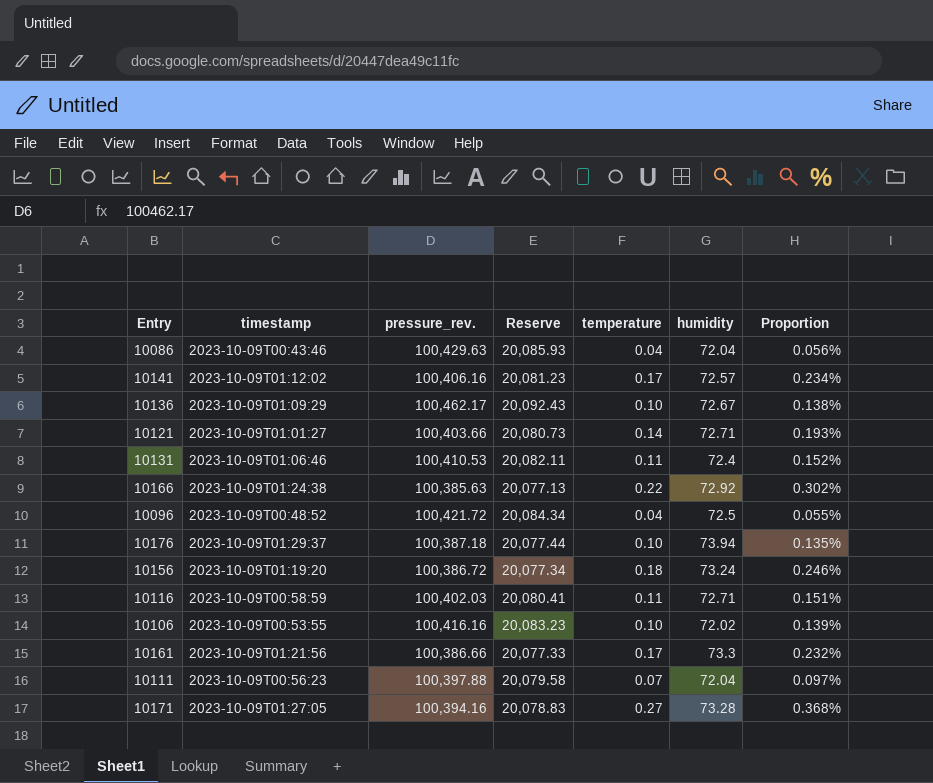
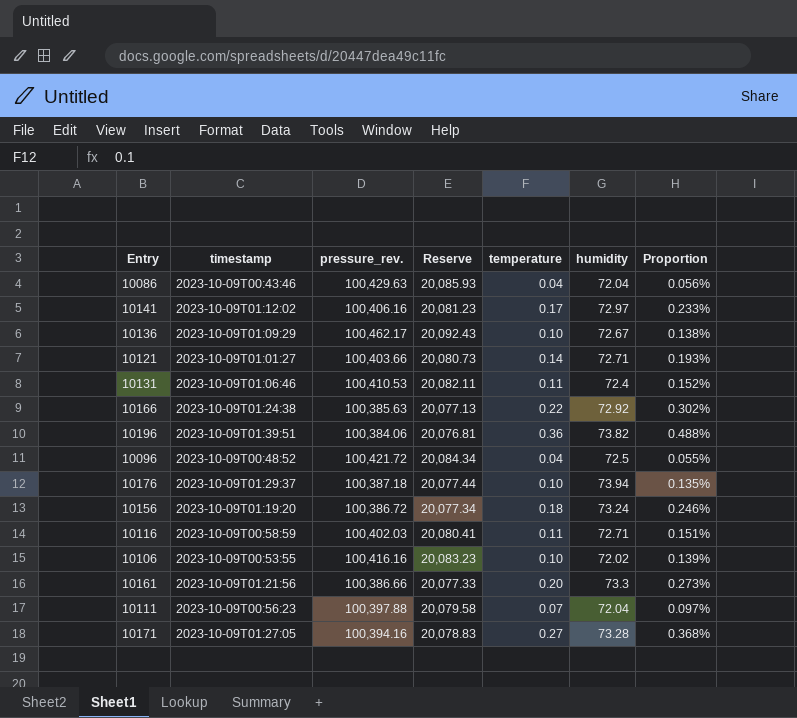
10141 | humidity: 72.57 -> 72.97
10141 | Proportion: 0.234% -> 0.233%
row 10196: none -> 2023-10-09T01:39:51 | 100,384.06 | 20,076.81 | 0.36 | 73.82 | 0.488%
10161 | temperature: 0.17 -> 0.20
10161 | Proportion: 0.232% -> 0.273%

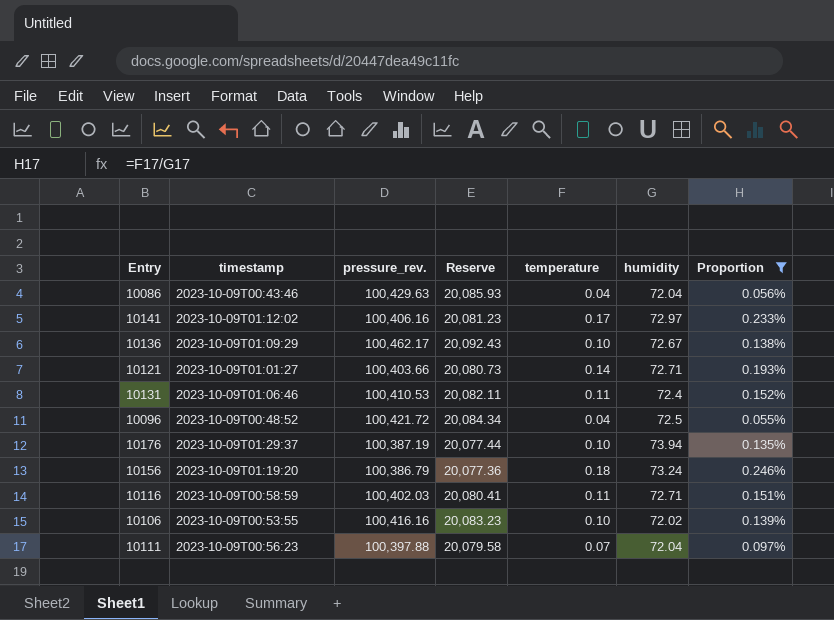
filter: none -> Proportion <= 0.246%
10176 | pressure_rev.: 100,387.18 -> 100,387.19
10156 | pressure_rev.: 100,386.72 -> 100,386.79
10156 | Reserve: 20,077.34 -> 20,077.36

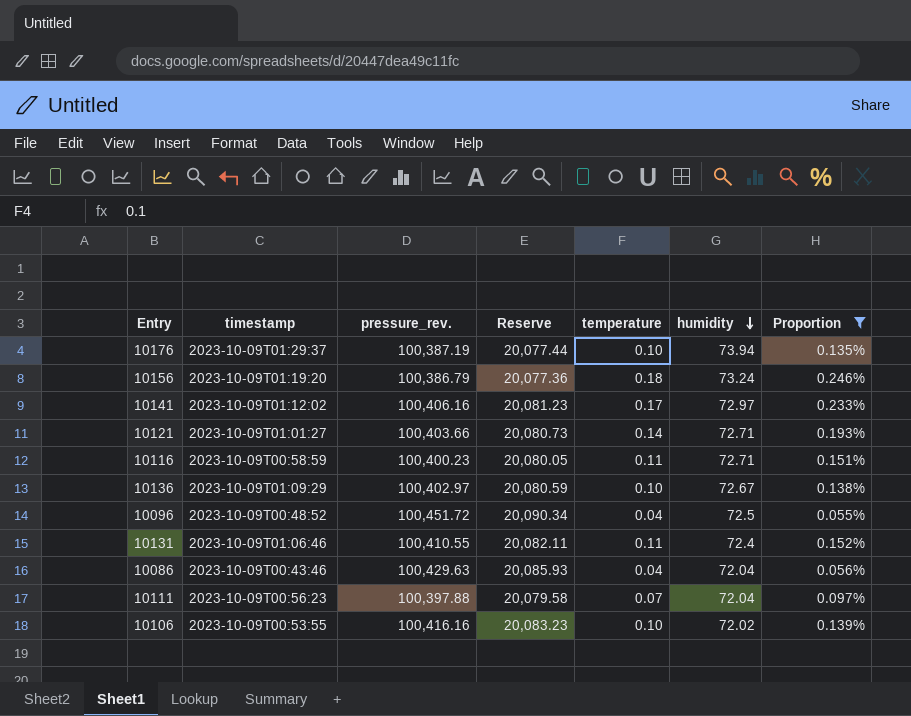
row order: none -> humidity descending
10116 | pressure_rev.: 100,402.03 -> 100,400.23
10116 | Reserve: 20,080.41 -> 20,080.05
10136 | pressure_rev.: 100,462.17 -> 100,402.97
10136 | Reserve: 20,092.43 -> 20,080.59
10096 | pressure_rev.: 100,421.72 -> 100,451.72
10096 | Reserve: 20,084.34 -> 20,090.34
10131 | pressure_rev.: 100,410.53 -> 100,410.55

